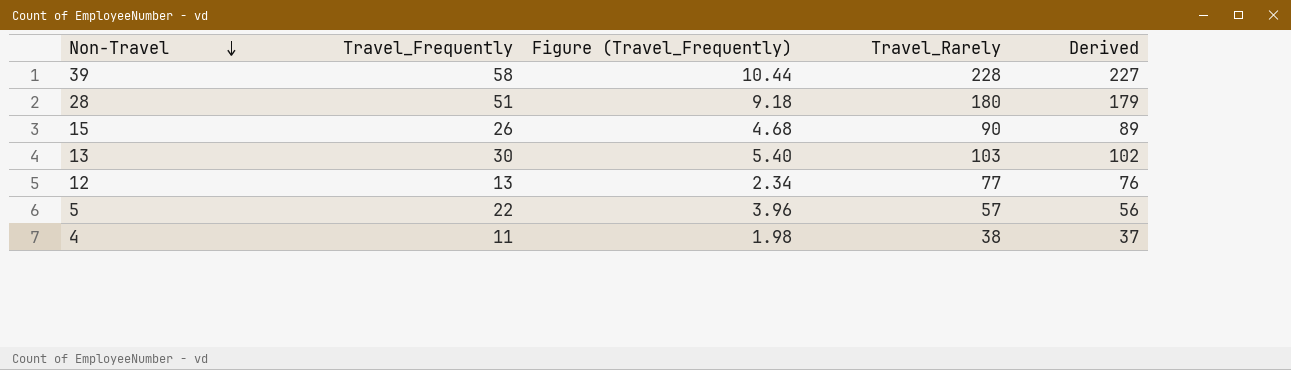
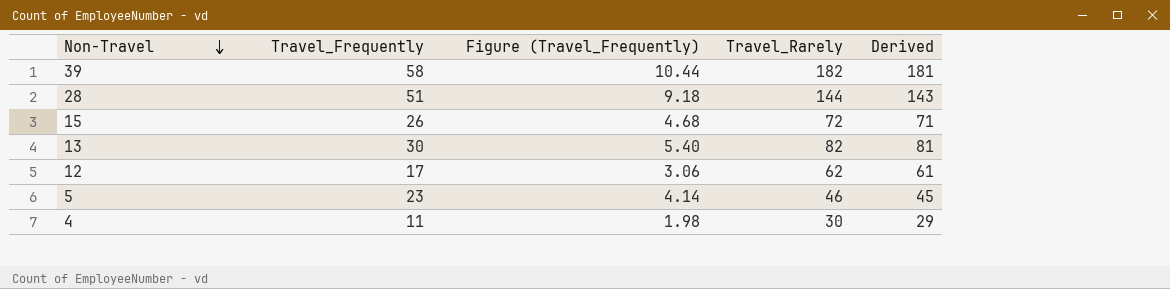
39 | Travel_Rarely: 228 -> 182
39 | Derived: 227 -> 181
28 | Travel_Rarely: 180 -> 144
28 | Derived: 179 -> 143
15 | Travel_Rarely: 90 -> 72
15 | Derived: 89 -> 71
13 | Travel_Rarely: 103 -> 82
13 | Derived: 102 -> 81
12 | Travel_Frequently: 13 -> 17
12 | Figure (Travel_Frequently): 2.34 -> 3.06
12 | Travel_Rarely: 77 -> 62
12 | Derived: 76 -> 61
5 | Travel_Frequently: 22 -> 23
5 | Figure (Travel_Frequently): 3.96 -> 4.14
5 | Travel_Rarely: 57 -> 46
5 | Derived: 56 -> 45
4 | Travel_Rarely: 38 -> 30
4 | Derived: 37 -> 29

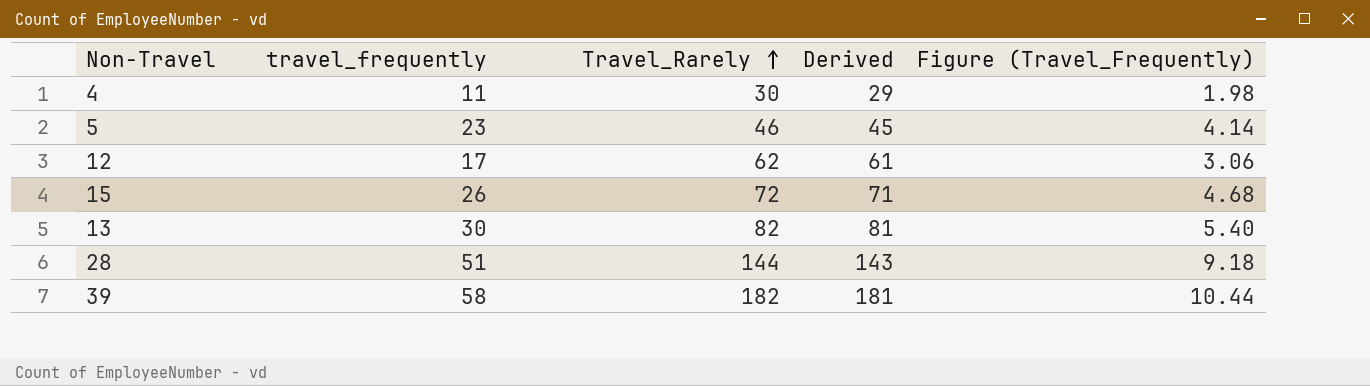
row order: Non-Travel descending -> Travel_Rarely ascending
column name: Travel_Frequently -> travel_frequently
column Figure (Travel_Frequently) | position: 3 -> 5

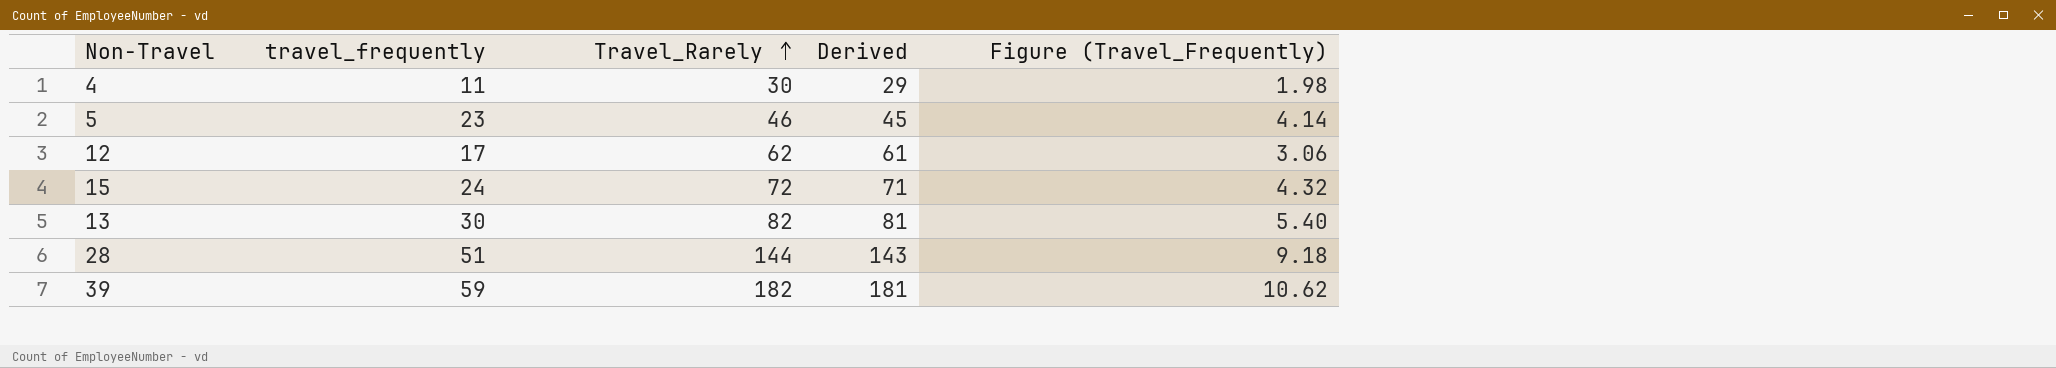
15 | travel_frequently: 26 -> 24
15 | Figure (Travel_Frequently): 4.68 -> 4.32
39 | travel_frequently: 58 -> 59
39 | Figure (Travel_Frequently): 10.44 -> 10.62

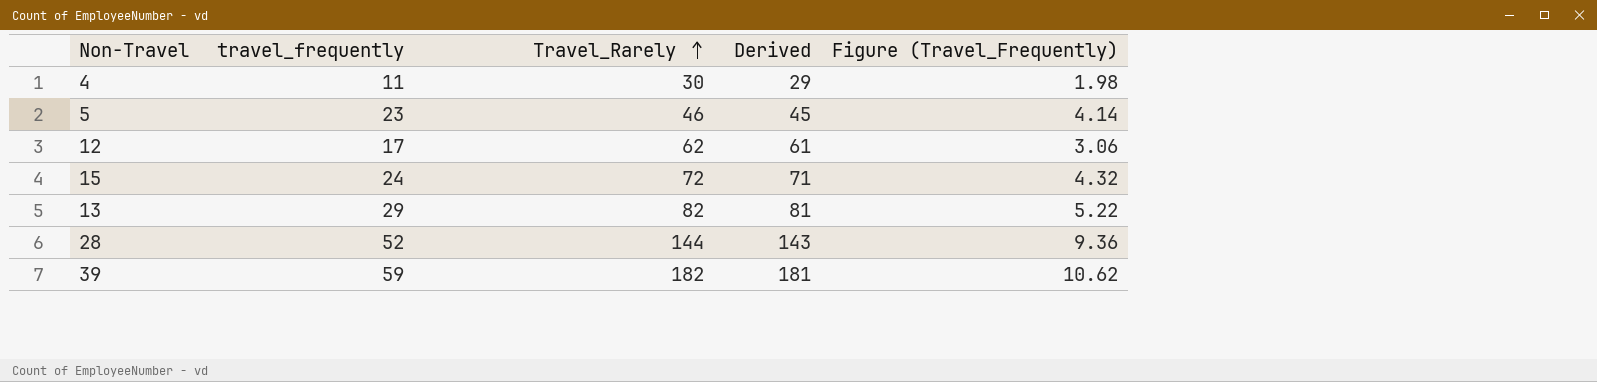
13 | travel_frequently: 30 -> 29
13 | Figure (Travel_Frequently): 5.40 -> 5.22
28 | travel_frequently: 51 -> 52
28 | Figure (Travel_Frequently): 9.18 -> 9.36

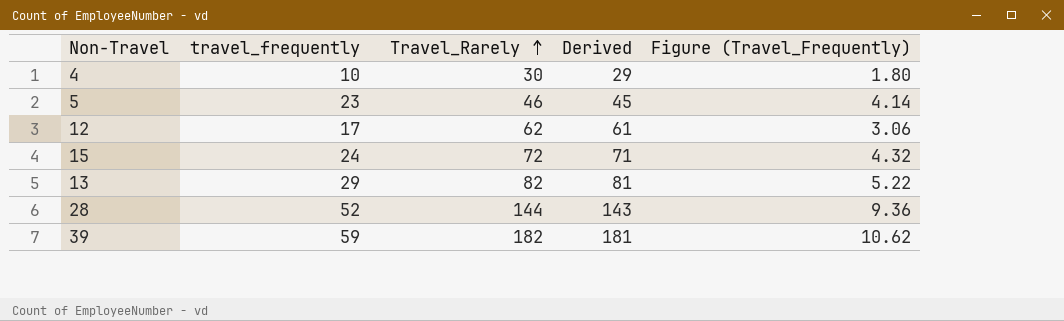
4 | travel_frequently: 11 -> 10
4 | Figure (Travel_Frequently): 1.98 -> 1.80

